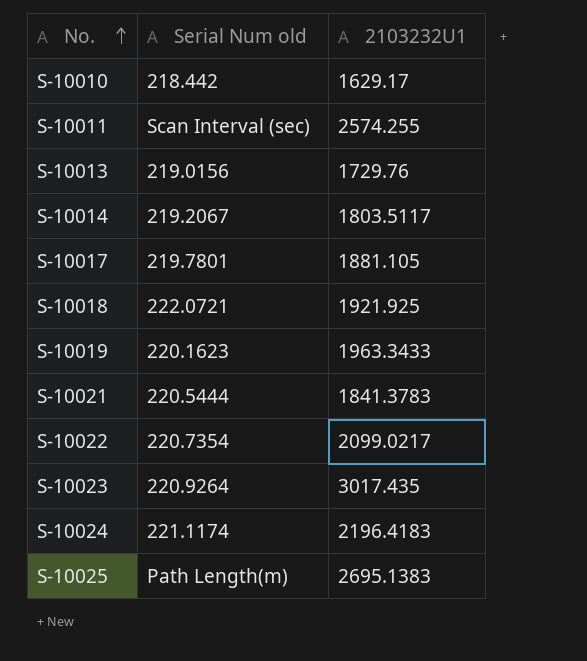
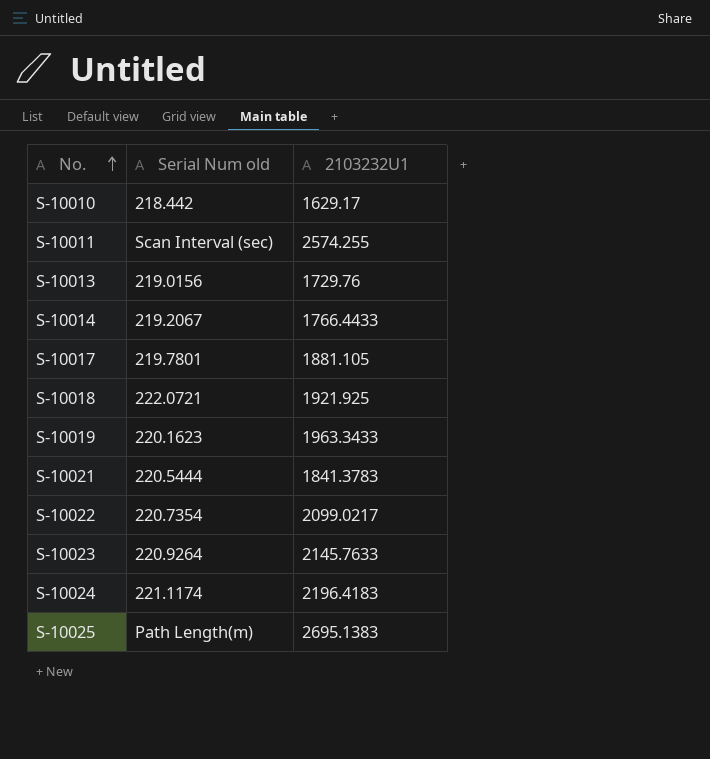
S-10014 | 2103232U1: 1803.5117 -> 1766.4433
S-10023 | 2103232U1: 3017.435 -> 2145.7633

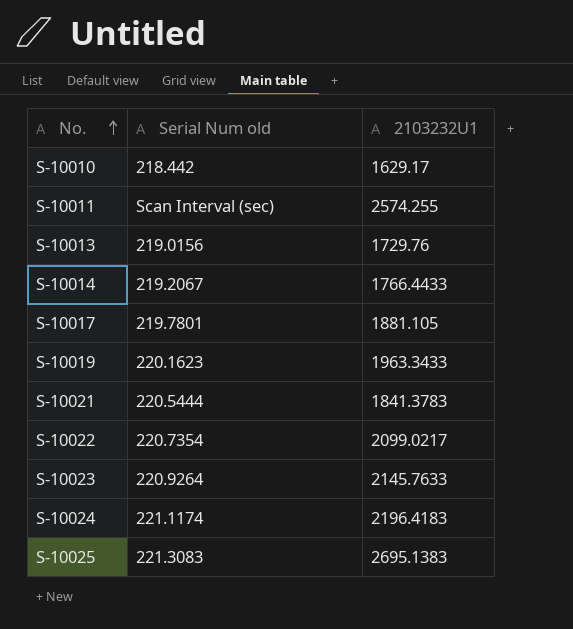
row S-10018: 222.0721 | 1921.925 -> none
S-10025 | Serial Num old: Path Length(m) -> 221.3083

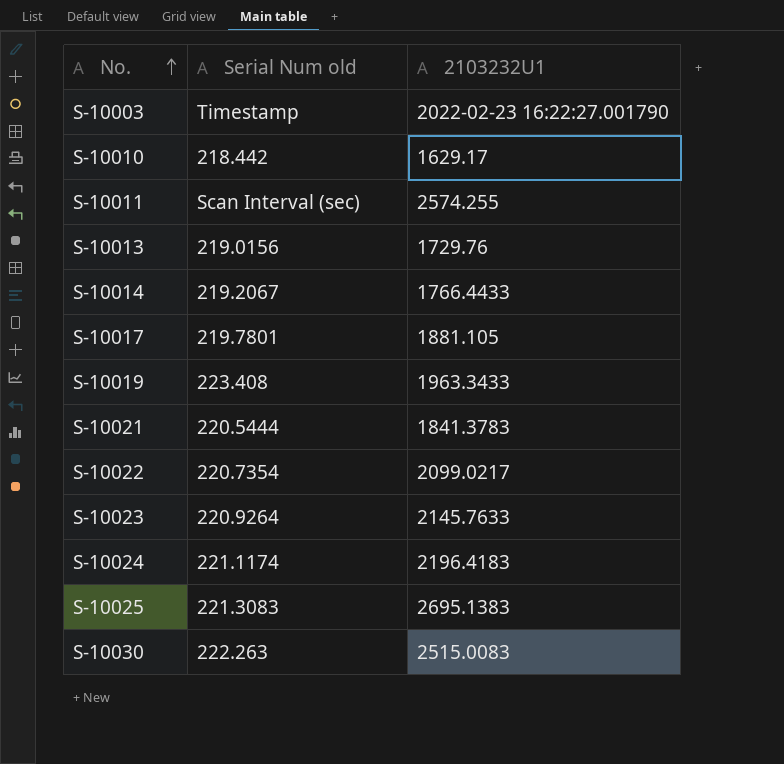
row S-10003: none -> Timestamp | 2022-02-23 16:22:27.001790
S-10019 | Serial Num old: 220.1623 -> 223.408
row S-10030: none -> 222.263 | 2515.0083

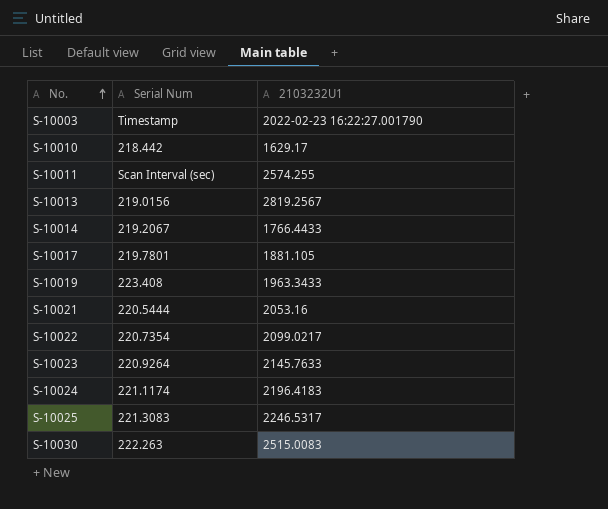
column name: Serial Num old -> Serial Num
S-10013 | 2103232U1: 1729.76 -> 2819.2567
S-10021 | 2103232U1: 1841.3783 -> 2053.16
S-10025 | 2103232U1: 2695.1383 -> 2246.5317

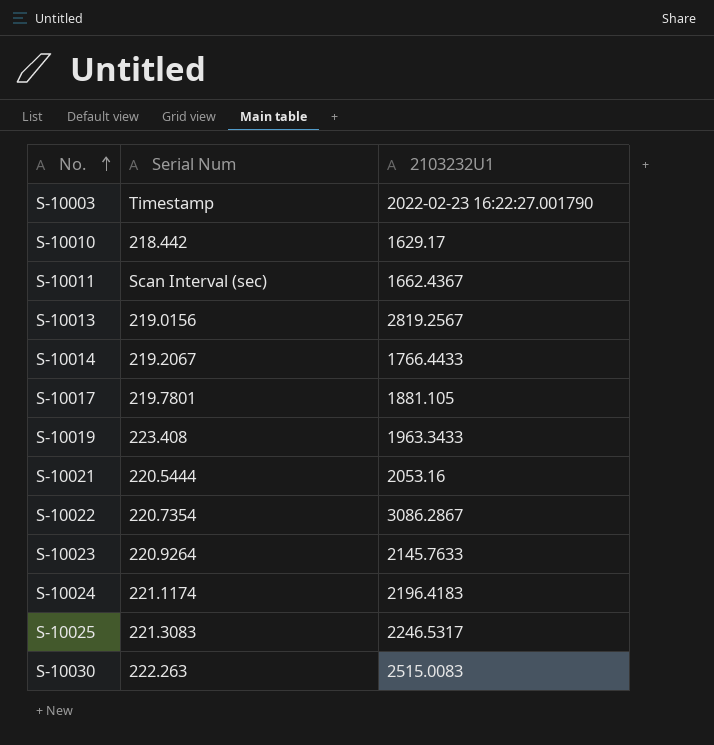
S-10011 | 2103232U1: 2574.255 -> 1662.4367
S-10022 | 2103232U1: 2099.0217 -> 3086.2867

